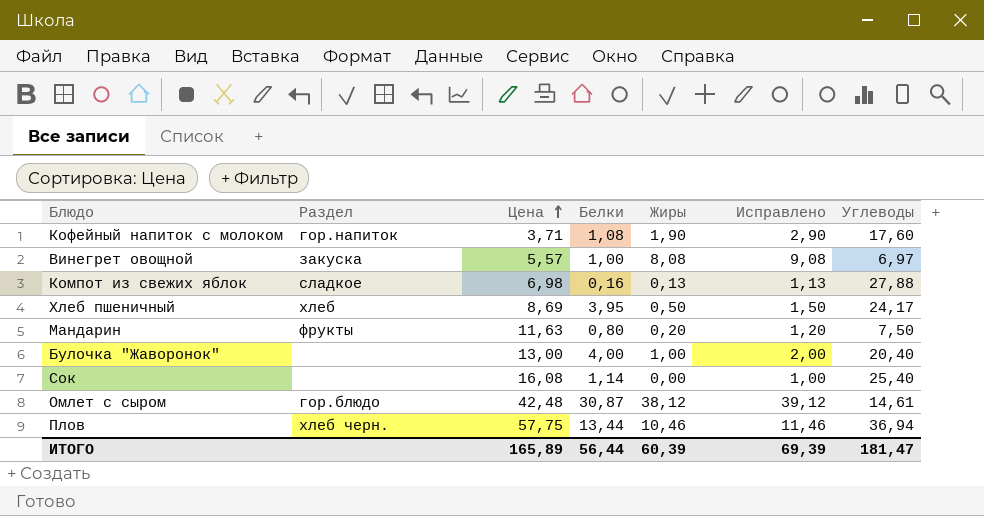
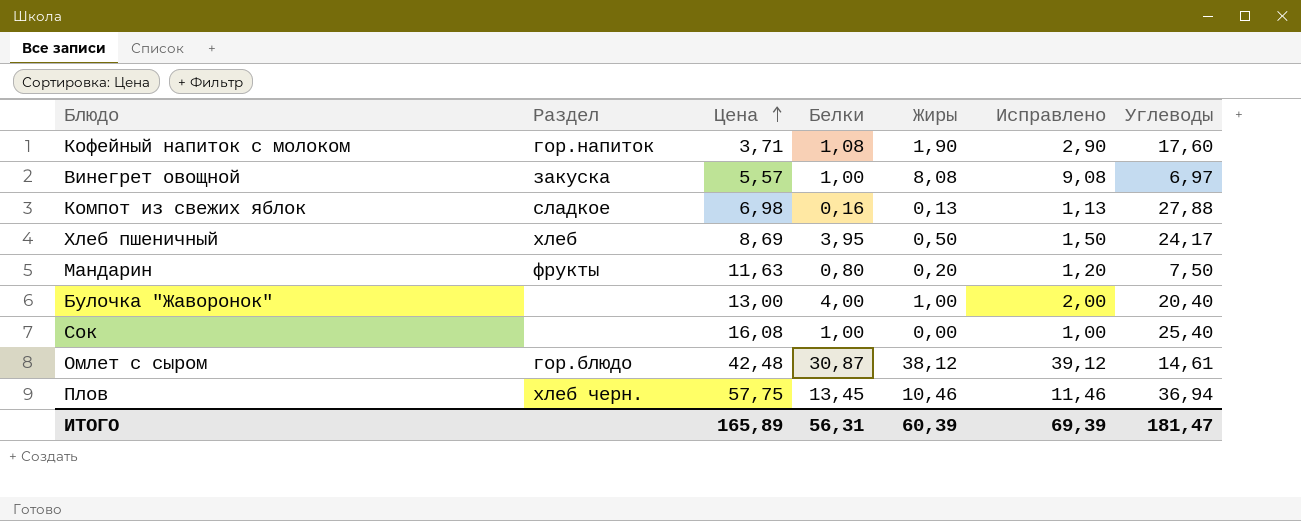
Сок | Белки: 1,14 -> 1,00
Плов | Белки: 13,44 -> 13,45
ИТОГО | Белки: 56,44 -> 56,31

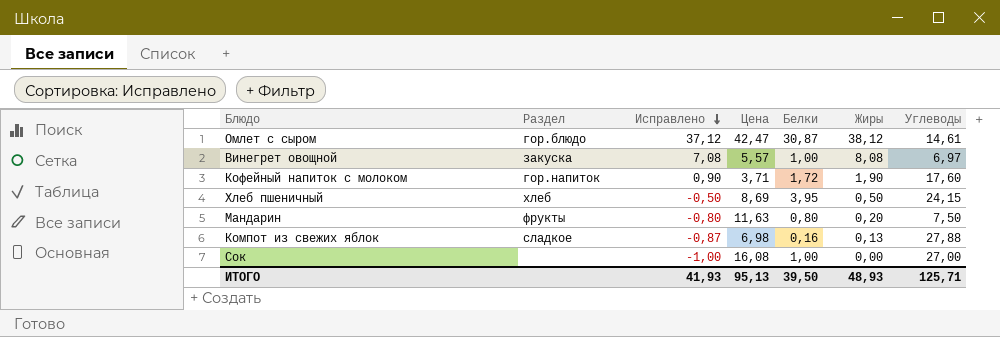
row order: Цена ascending -> Исправлено descending
column Исправлено | formula: [Жиры] + 1 -> [Жиры] - 1
column Исправлено | position: 6 -> 3
row Булочка "Жаворонок": none | 13,00 | 4,00 | 1,00 | 2,00 | 20,40 -> none
row Плов: хлеб черн. | 57,75 | 13,45 | 10,46 | 11,46 | 36,94 -> none
Омлет с сыром | Цена: 42,48 -> 42,47
Кофейный напиток с молоком | Белки: 1,08 -> 1,72
Хлеб пшеничный | Углеводы: 24,17 -> 24,15
Сок | Углеводы: 25,40 -> 27,00
ИТОГО | Исправлено: 69,39 -> 41,93
ИТОГО | Цена: 165,89 -> 95,13
ИТОГО | Белки: 56,31 -> 39,50
ИТОГО | Жиры: 60,39 -> 48,93
ИТОГО | Углеводы: 181,47 -> 125,71

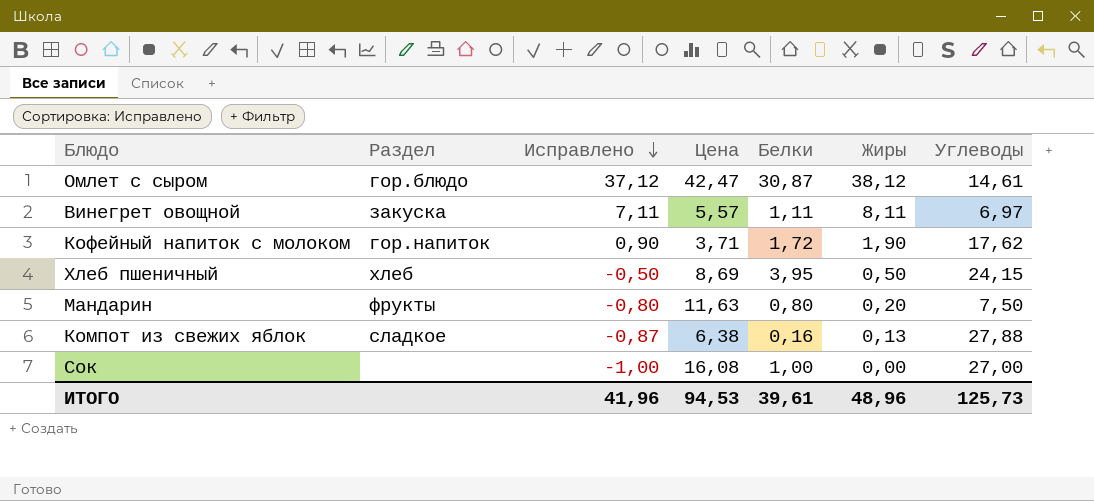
Винегрет овощной | Исправлено: 7,08 -> 7,11
Винегрет овощной | Белки: 1,00 -> 1,11
Винегрет овощной | Жиры: 8,08 -> 8,11
Кофейный напиток с молоком | Углеводы: 17,60 -> 17,62
Компот из свежих яблок | Цена: 6,98 -> 6,38
ИТОГО | Исправлено: 41,93 -> 41,96
ИТОГО | Цена: 95,13 -> 94,53
ИТОГО | Белки: 39,50 -> 39,61
ИТОГО | Жиры: 48,93 -> 48,96
ИТОГО | Углеводы: 125,71 -> 125,73

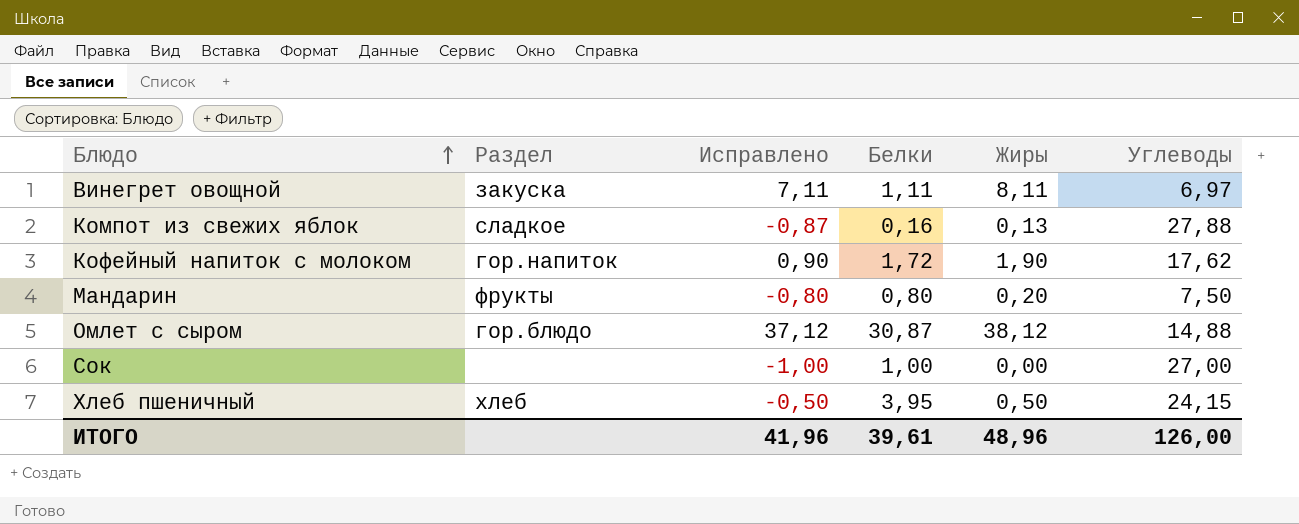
row order: Исправлено descending -> Блюдо ascending
column Цена | position: 4 -> none
Омлет с сыром | Углеводы: 14,61 -> 14,88
ИТОГО | Углеводы: 125,73 -> 126,00

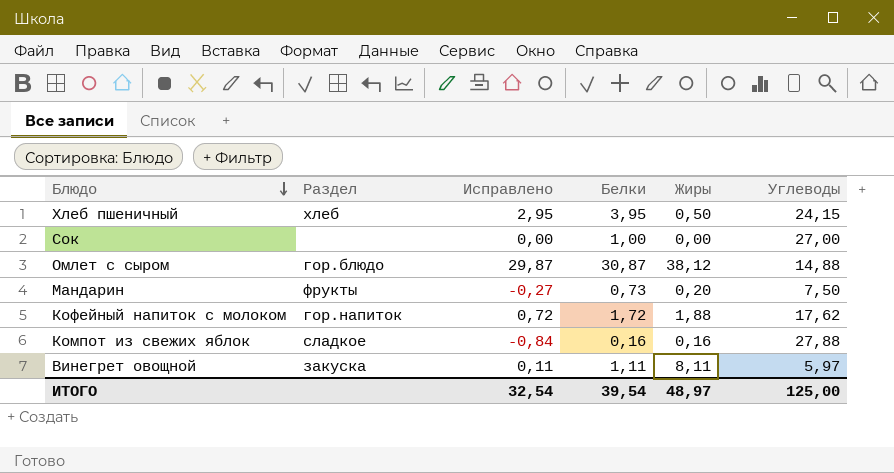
row order: Блюдо ascending -> Блюдо descending
column Исправлено | formula: [Жиры] - 1 -> [Белки] - 1
Мандарин | Белки: 0,80 -> 0,73
Кофейный напиток с молоком | Жиры: 1,90 -> 1,88
Компот из свежих яблок | Жиры: 0,13 -> 0,16
Винегрет овощной | Углеводы: 6,97 -> 5,97
ИТОГО | Исправлено: 41,96 -> 32,54
ИТОГО | Белки: 39,61 -> 39,54
ИТОГО | Жиры: 48,96 -> 48,97
ИТОГО | Углеводы: 126,00 -> 125,00

